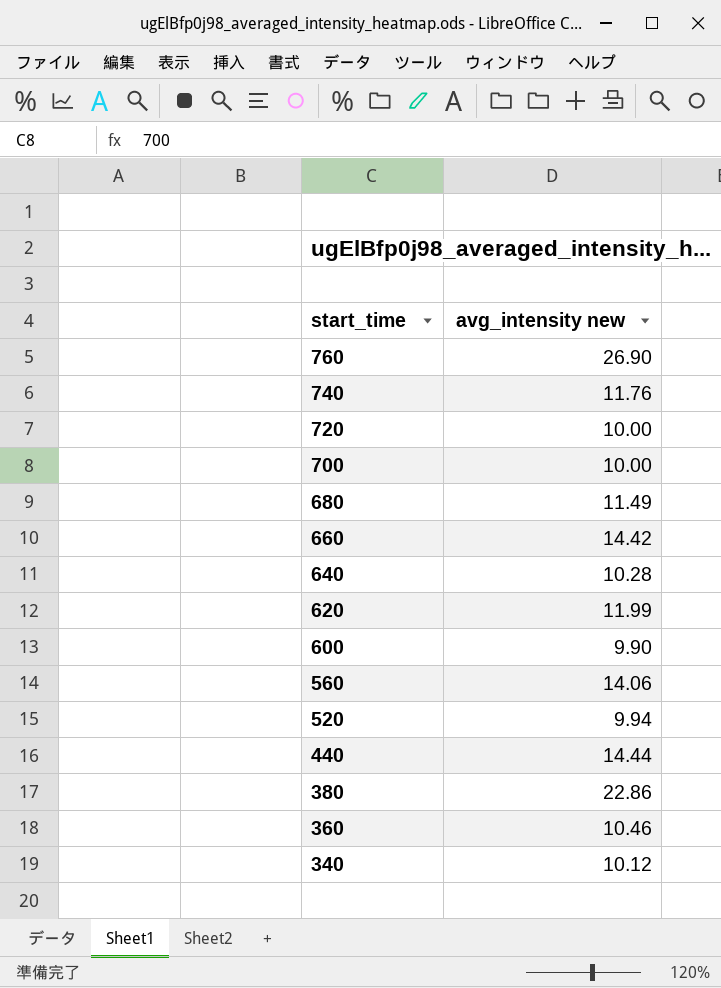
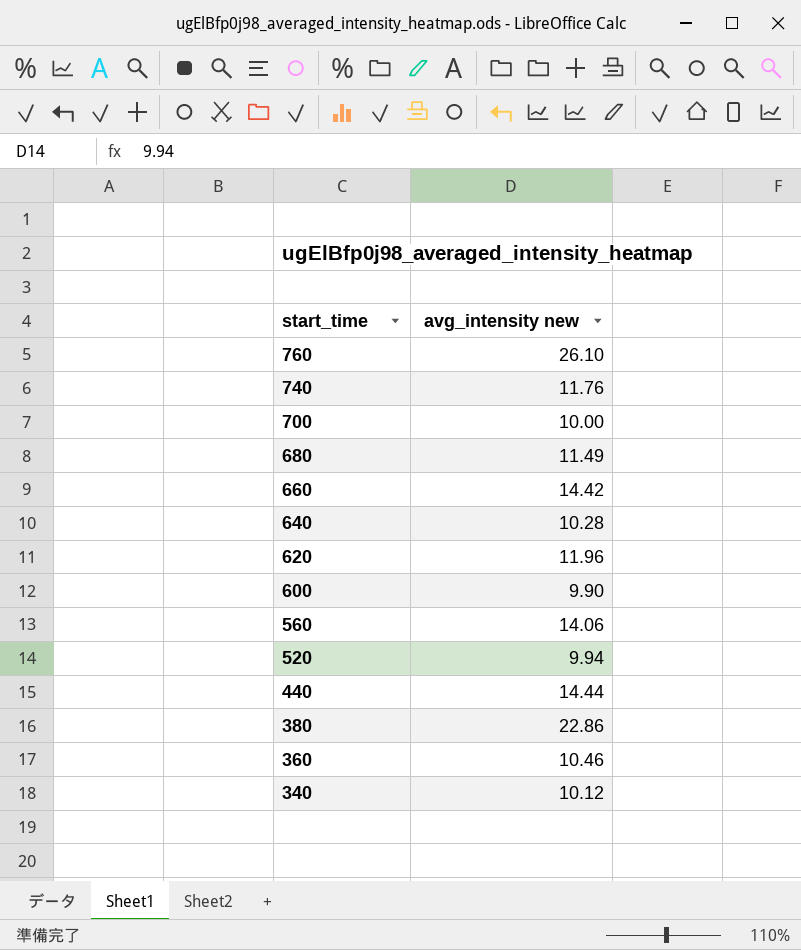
row 720: 10.00 -> none
760 | avg_intensity new: 26.90 -> 26.10
620 | avg_intensity new: 11.99 -> 11.96

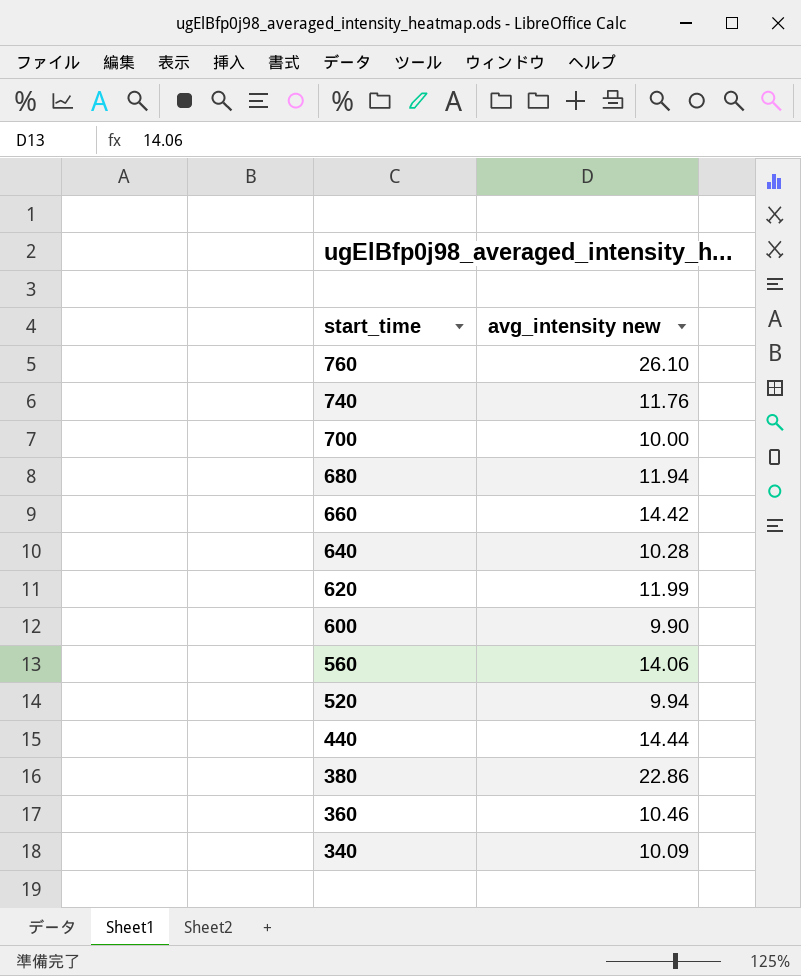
680 | avg_intensity new: 11.49 -> 11.94
620 | avg_intensity new: 11.96 -> 11.99
340 | avg_intensity new: 10.12 -> 10.09

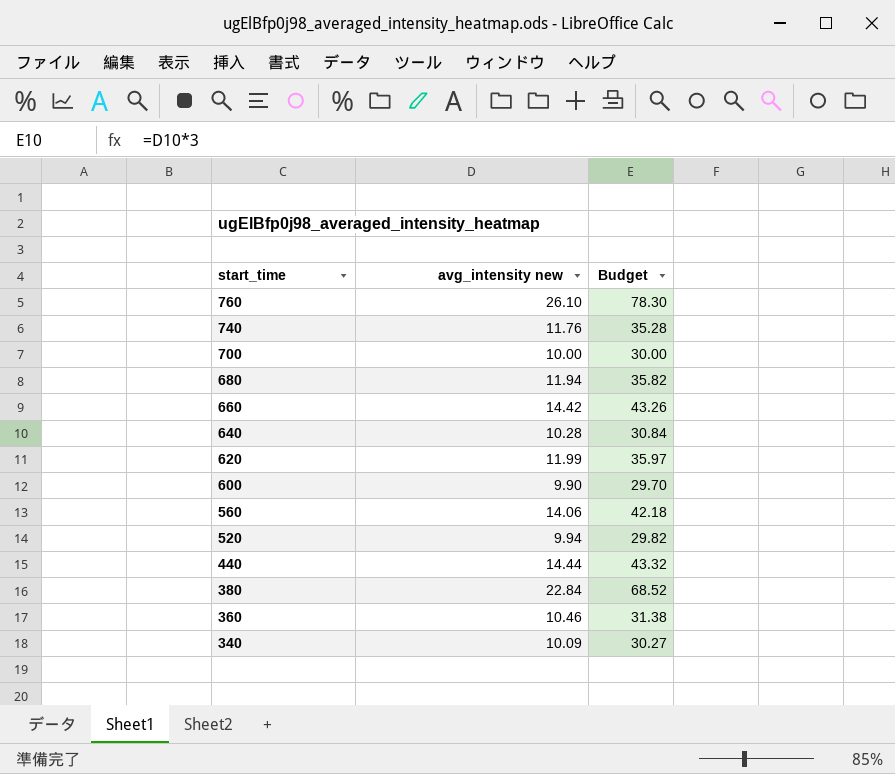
column Budget | formula: none -> [avg_intensity new] * 3
380 | avg_intensity new: 22.86 -> 22.84

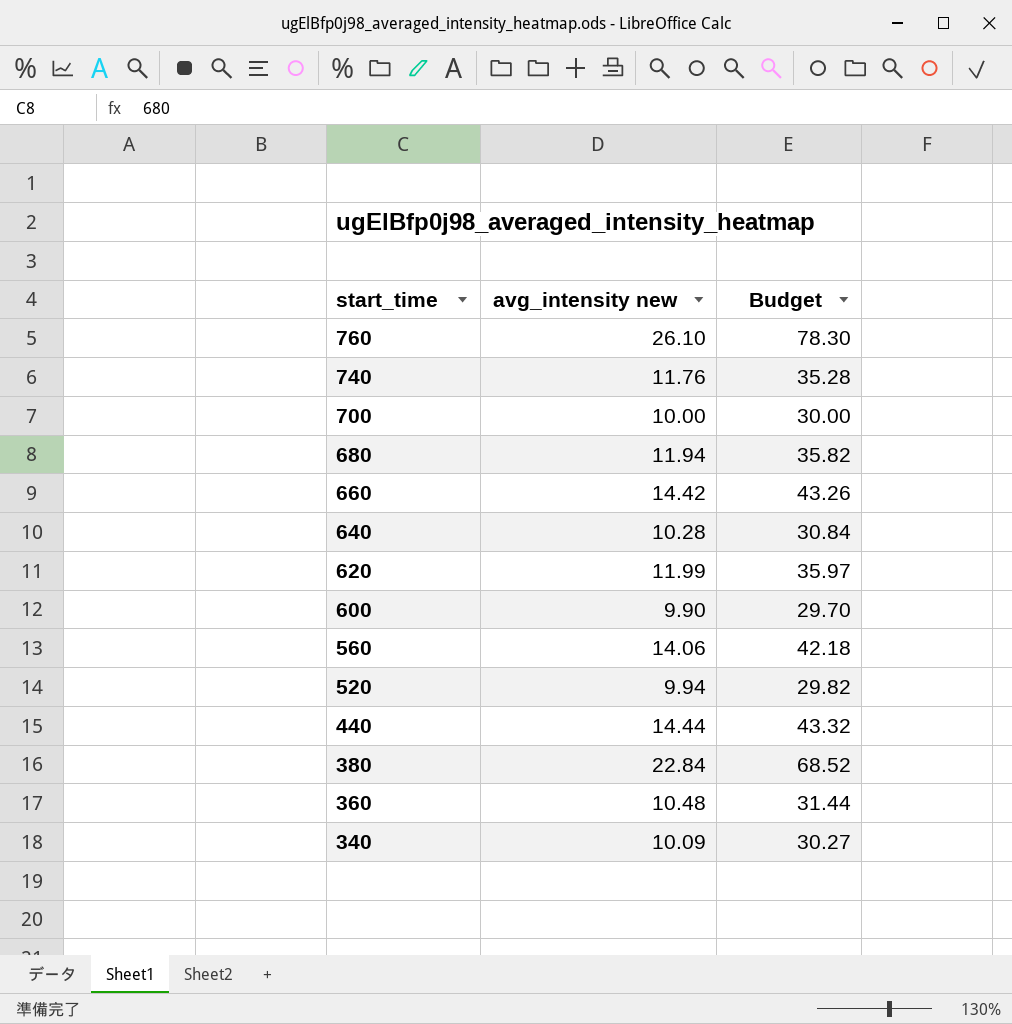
360 | avg_intensity new: 10.46 -> 10.48
360 | Budget: 31.38 -> 31.44

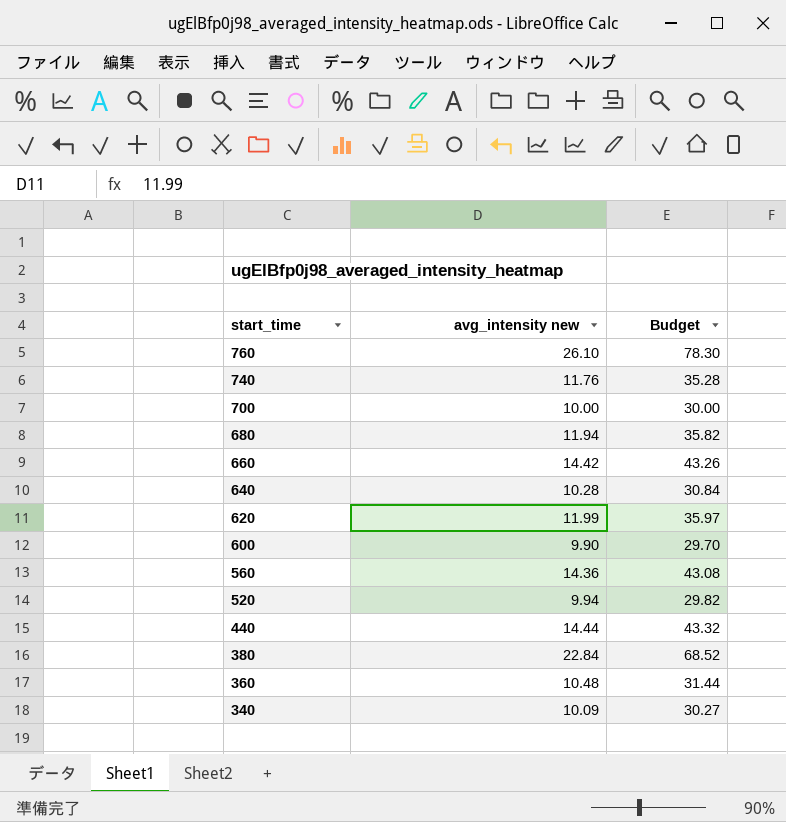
560 | avg_intensity new: 14.06 -> 14.36
560 | Budget: 42.18 -> 43.08

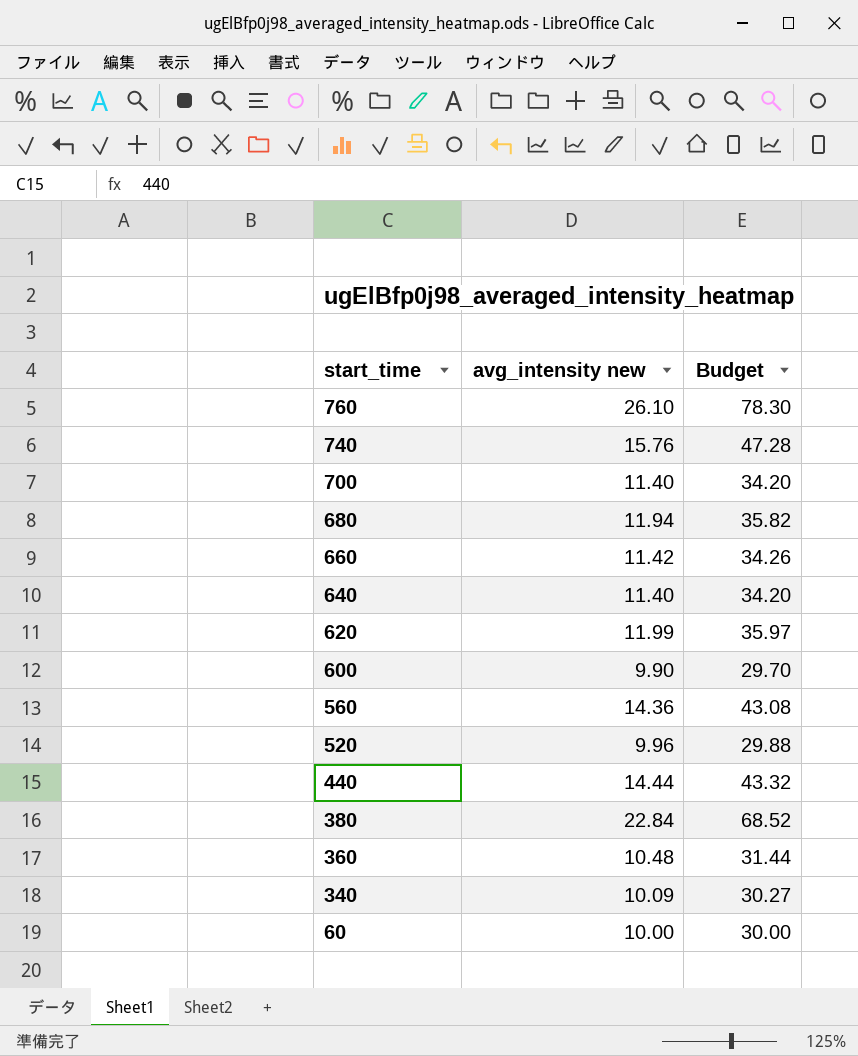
740 | avg_intensity new: 11.76 -> 15.76
740 | Budget: 35.28 -> 47.28
700 | avg_intensity new: 10.00 -> 11.40
700 | Budget: 30.00 -> 34.20
660 | avg_intensity new: 14.42 -> 11.42
660 | Budget: 43.26 -> 34.26
640 | avg_intensity new: 10.28 -> 11.40
640 | Budget: 30.84 -> 34.20
520 | avg_intensity new: 9.94 -> 9.96
520 | Budget: 29.82 -> 29.88
row 60: none -> 10.00 | 30.00

